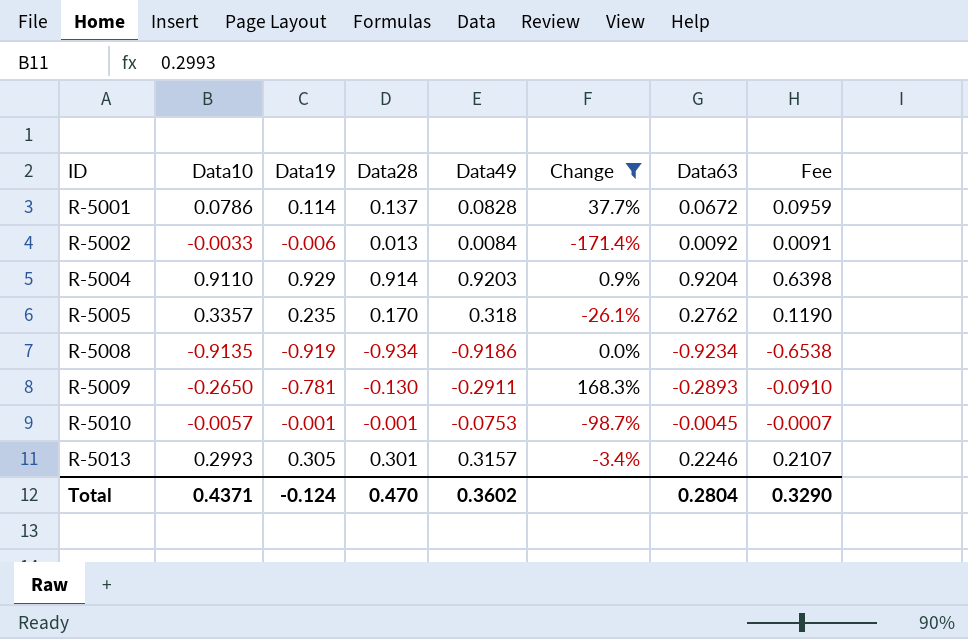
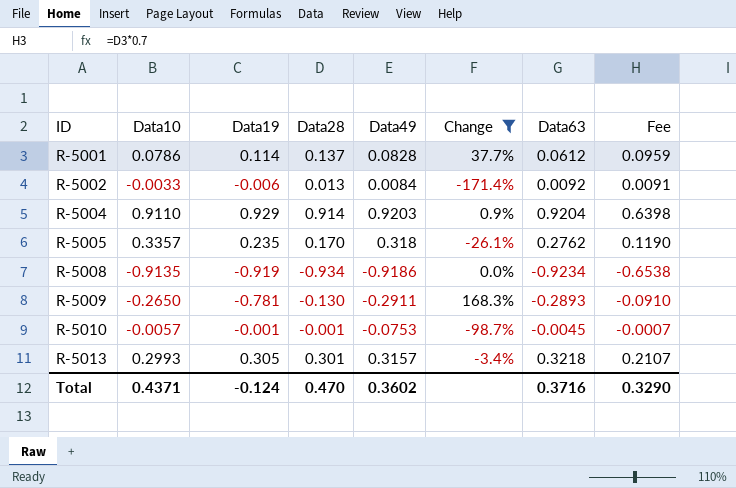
R-5001 | Data63: 0.0672 -> 0.0612
R-5013 | Data63: 0.2246 -> 0.3218
Total | Data63: 0.2804 -> 0.3716

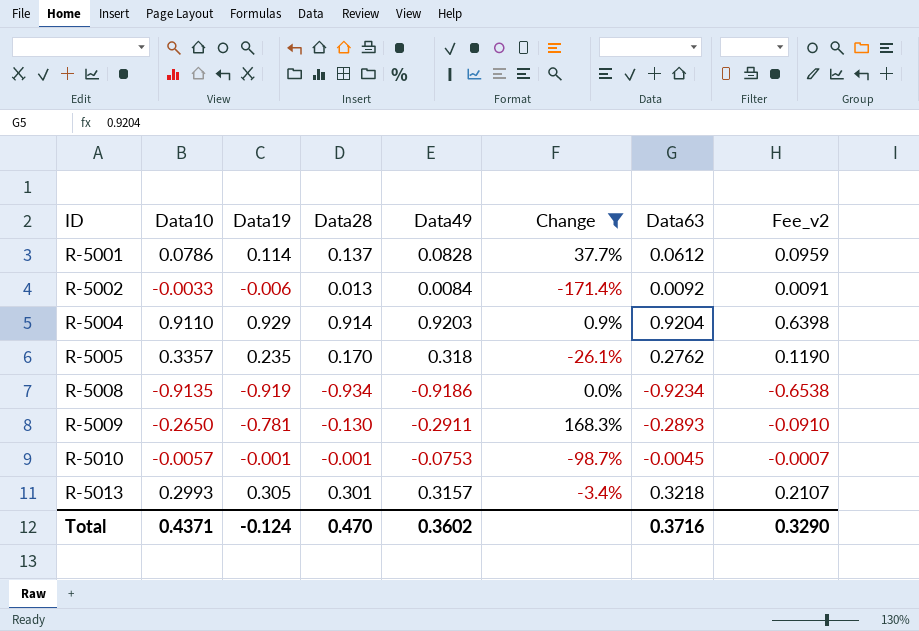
column name: Fee -> Fee_v2

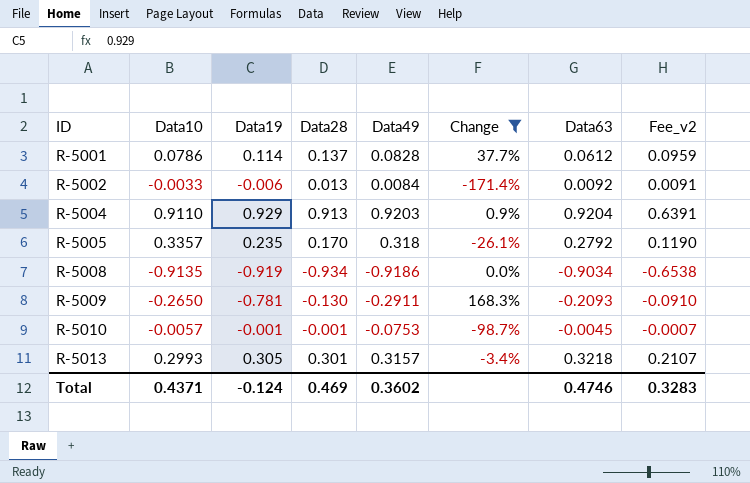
R-5004 | Data28: 0.914 -> 0.913
R-5004 | Fee_v2: 0.6398 -> 0.6391
R-5005 | Data63: 0.2762 -> 0.2792
R-5008 | Data63: -0.9234 -> -0.9034
R-5009 | Data63: -0.2893 -> -0.2093
Total | Data28: 0.470 -> 0.469
Total | Data63: 0.3716 -> 0.4746
Total | Fee_v2: 0.3290 -> 0.3283

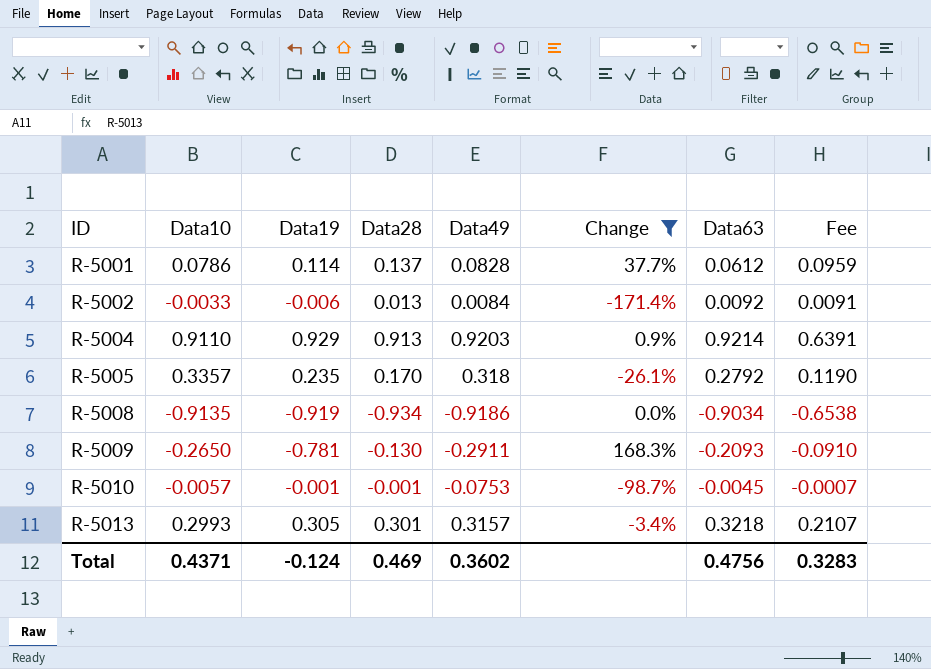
column name: Fee_v2 -> Fee
R-5004 | Data63: 0.9204 -> 0.9214
Total | Data63: 0.4746 -> 0.4756

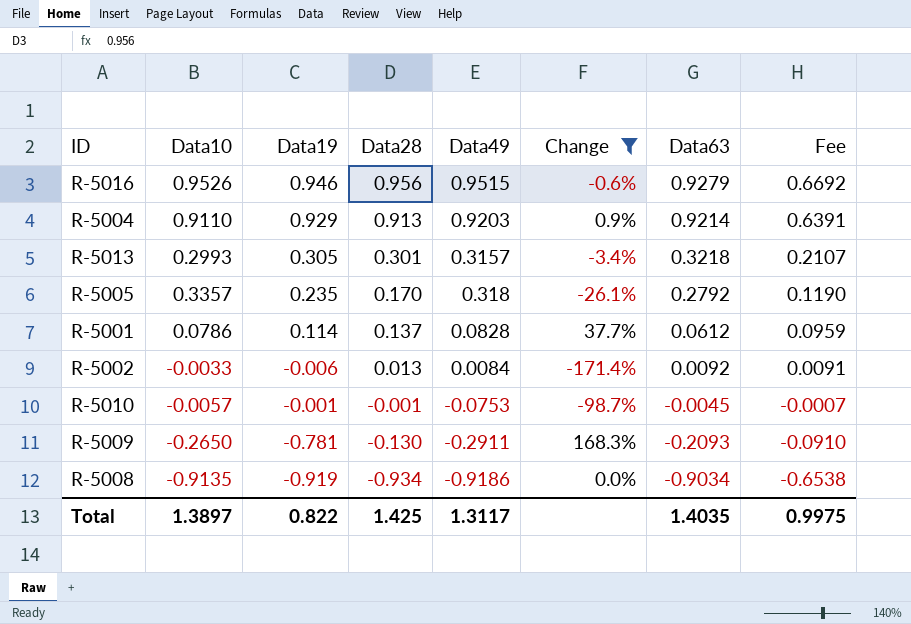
row order: ID ascending -> Data28 descending
row R-5016: none -> 0.9526 | 0.946 | 0.956 | 0.9515 | -0.6% | 0.9279 | 0.6692
Total | Data10: 0.4371 -> 1.3897
Total | Data19: -0.124 -> 0.822
Total | Data28: 0.469 -> 1.425
Total | Data49: 0.3602 -> 1.3117
Total | Data63: 0.4756 -> 1.4035
Total | Fee: 0.3283 -> 0.9975

